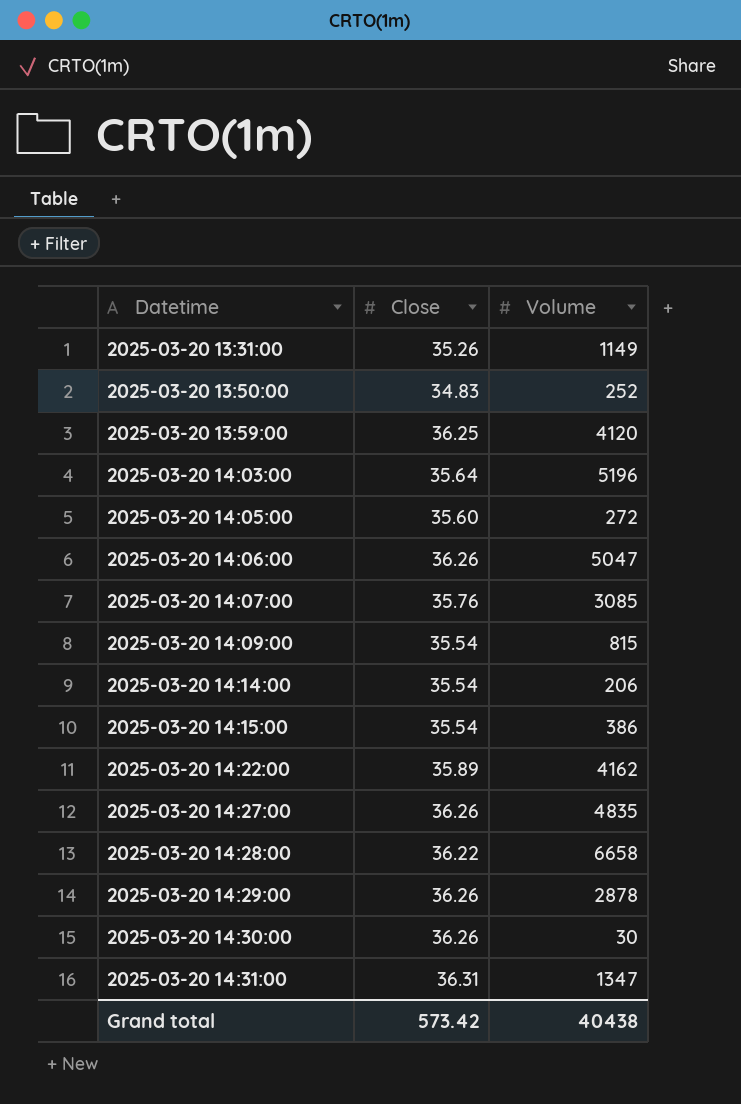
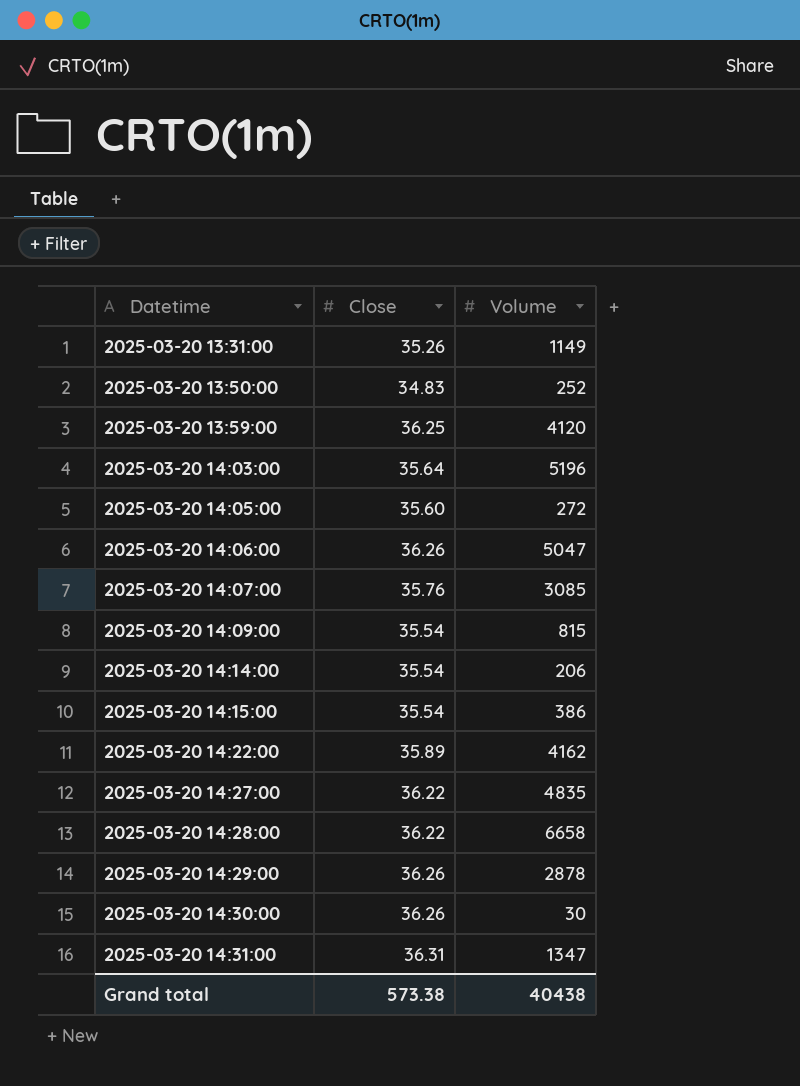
2025-03-20 14:27:00 | Close: 36.26 -> 36.22
Grand total | Close: 573.42 -> 573.38

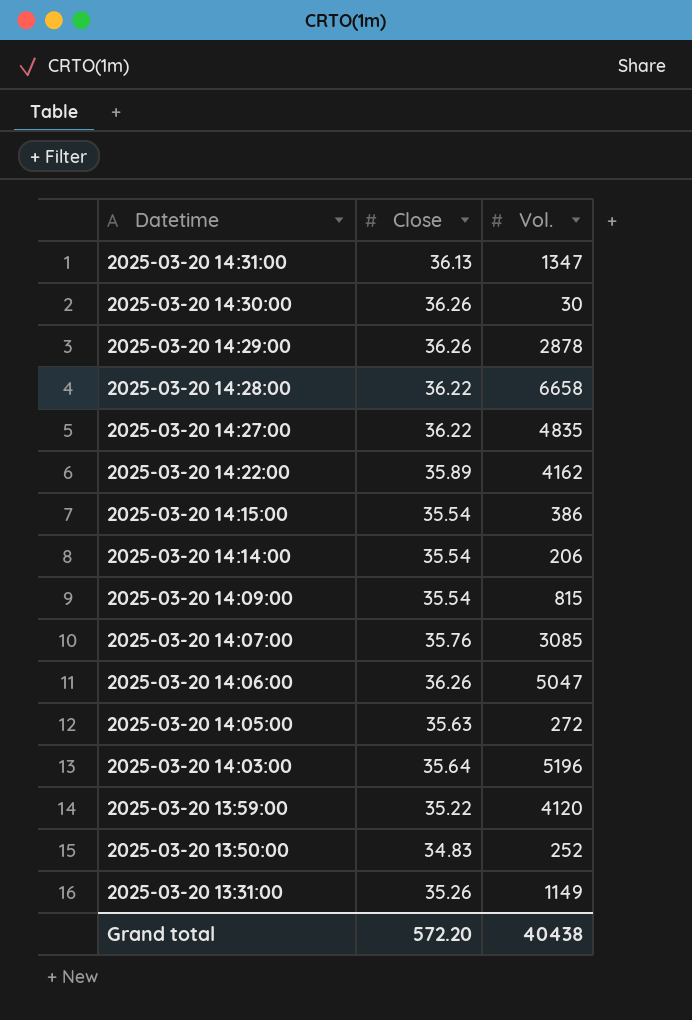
row order: Datetime ascending -> Datetime descending
column name: Volume -> Vol.
2025-03-20 14:31:00 | Close: 36.31 -> 36.13
2025-03-20 14:05:00 | Close: 35.60 -> 35.63
2025-03-20 13:59:00 | Close: 36.25 -> 35.22
Grand total | Close: 573.38 -> 572.20

